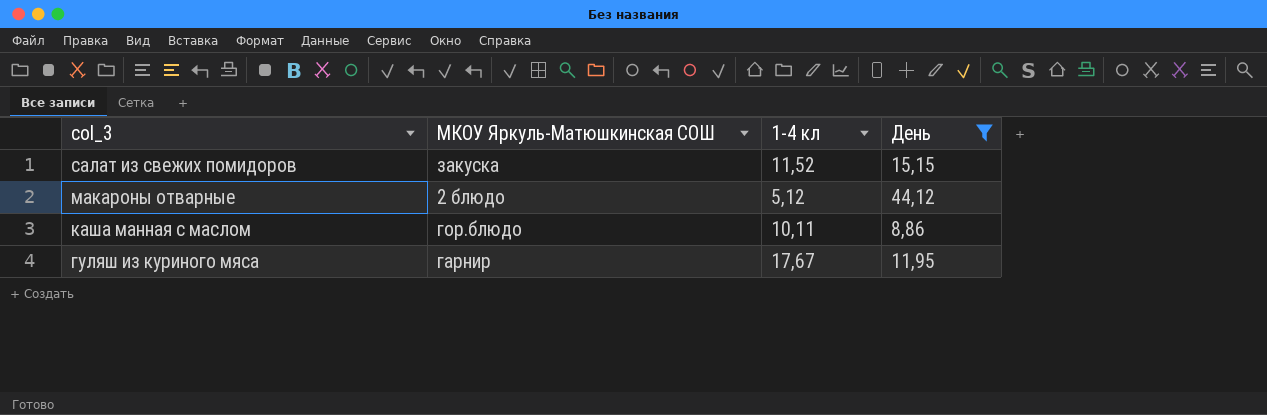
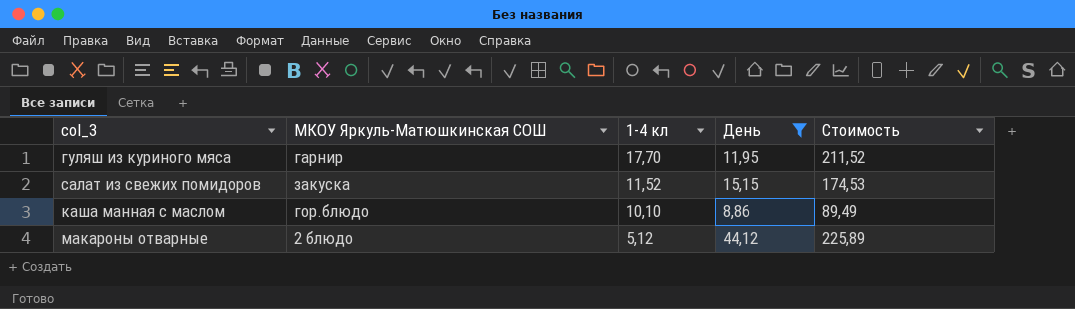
row order: col_3 descending -> 1-4 кл descending
column Стоимость | formula: none -> [1-4 кл] * [День]
гуляш из куриного мяса | 1-4 кл: 17,67 -> 17,70
каша манная с маслом | 1-4 кл: 10,11 -> 10,10

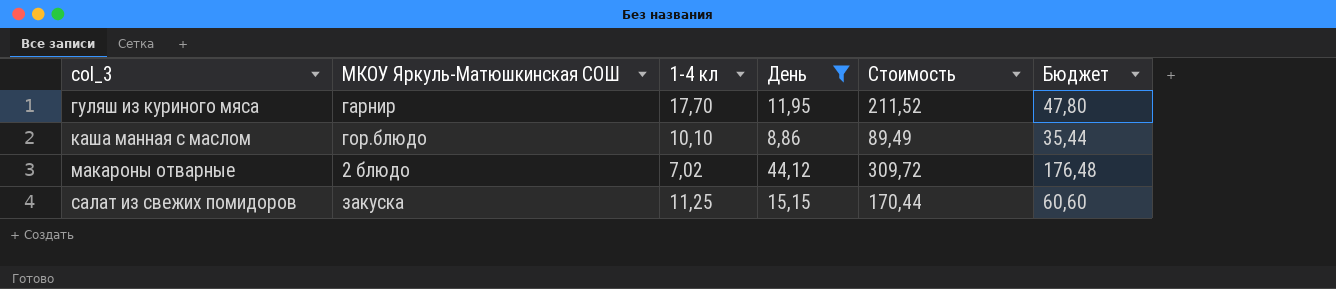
row order: 1-4 кл descending -> col_3 ascending
column Бюджет | formula: none -> [День] * 4
макароны отварные | 1-4 кл: 5,12 -> 7,02
макароны отварные | Стоимость: 225,89 -> 309,72
салат из свежих помидоров | 1-4 кл: 11,52 -> 11,25
салат из свежих помидоров | Стоимость: 174,53 -> 170,44

